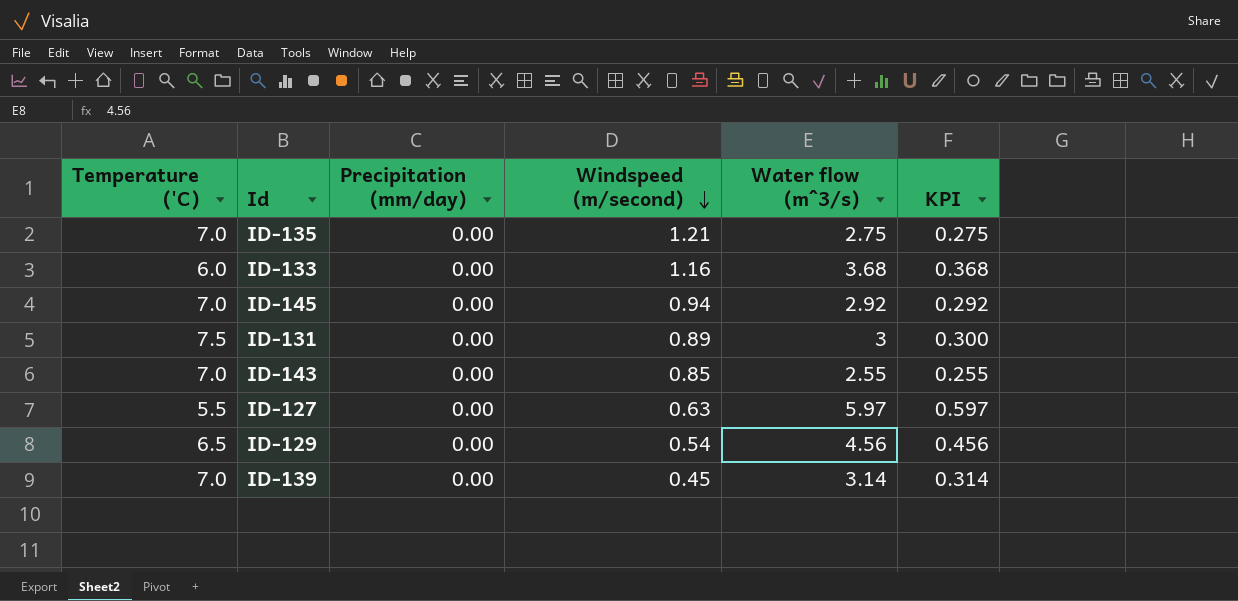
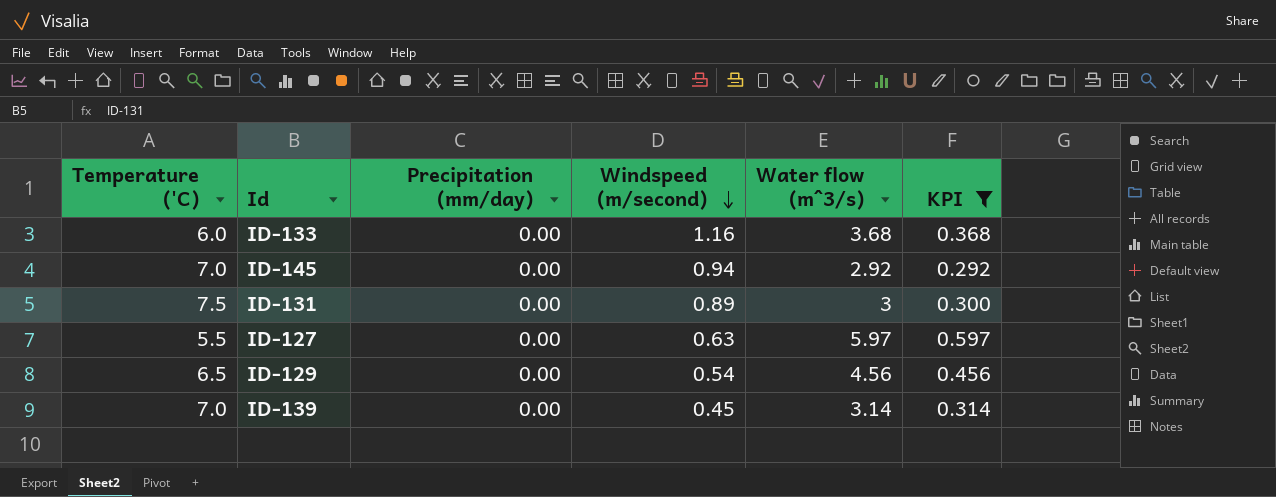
filter: none -> KPI >= 0.292

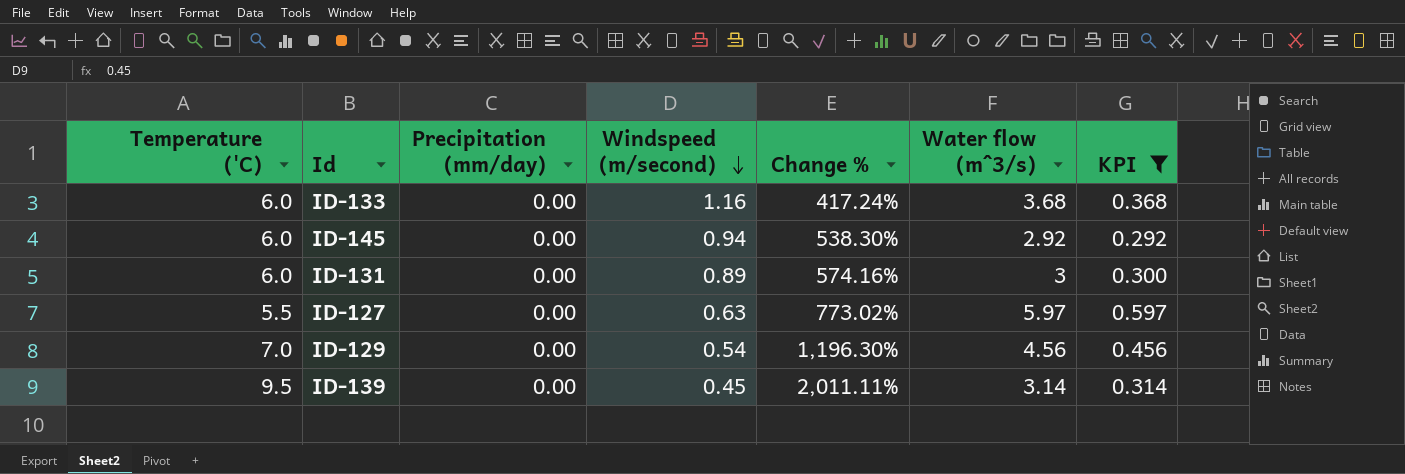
column Change % | formula: none -> ([Temperature ('C)] - [Windspeed (m/second)]) / [Windspeed (m/second)]
ID-145 | Temperature ('C): 7.0 -> 6.0
ID-131 | Temperature ('C): 7.5 -> 6.0
ID-129 | Temperature ('C): 6.5 -> 7.0
ID-139 | Temperature ('C): 7.0 -> 9.5

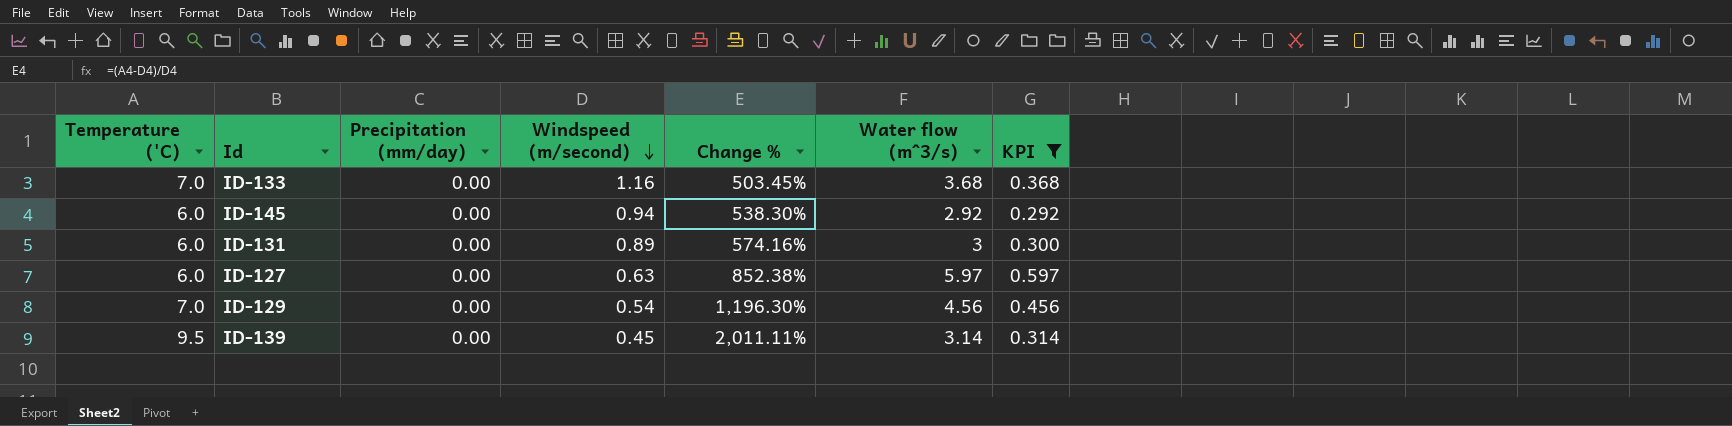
ID-133 | Temperature ('C): 6.0 -> 7.0
ID-133 | Change %: 417.24% -> 503.45%
ID-127 | Temperature ('C): 5.5 -> 6.0
ID-127 | Change %: 773.02% -> 852.38%

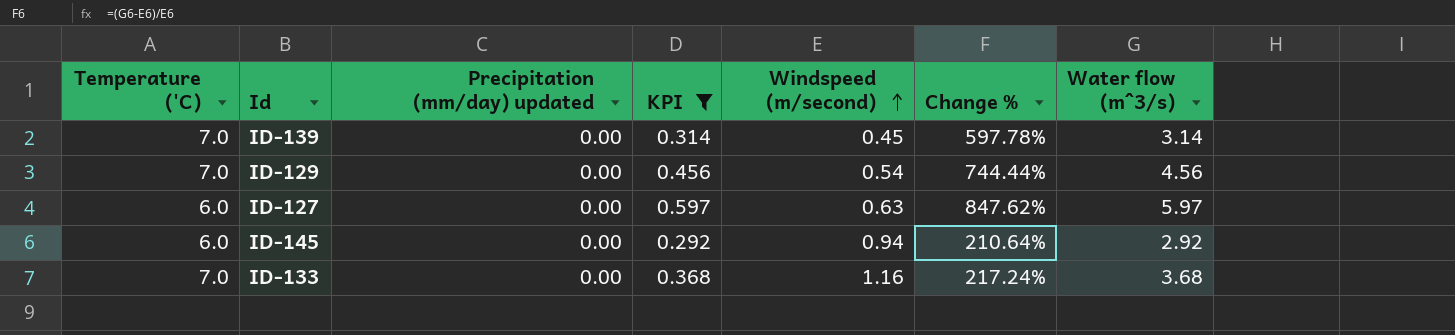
row order: Windspeed (m/second) descending -> Windspeed (m/second) ascending
column name: Precipitation (mm/day) -> Precipitation (mm/day) updated
column KPI | position: 7 -> 4
column Change % | formula: ([Temperature ('C)] - [Windspeed (m/second)]) / [Windspeed (m/second)] -> ([Water flow (m^3/s)] - [Windspeed (m/second)]) / [Windspeed (m/second)]
row ID-131: 6.0 | 0.00 | 0.89 | 574.16% | 3 | 0.300 -> none
ID-139 | Temperature ('C): 9.5 -> 7.0

